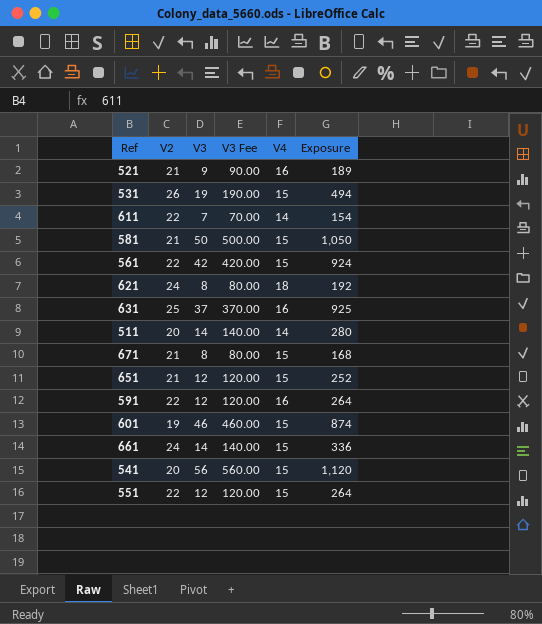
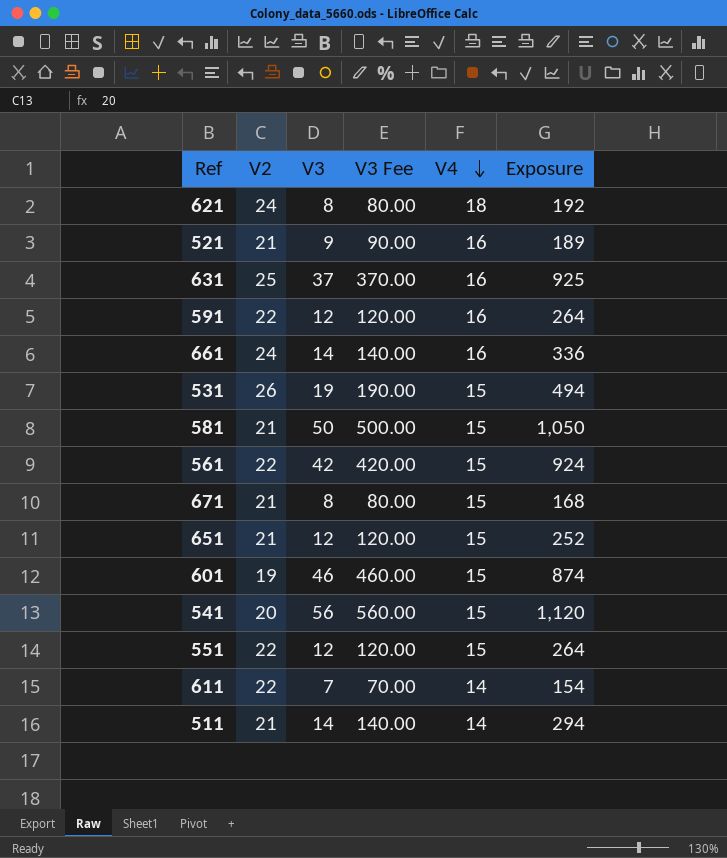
row order: none -> V4 descending
661 | V4: 15 -> 16
511 | V2: 20 -> 21
511 | Exposure: 280 -> 294

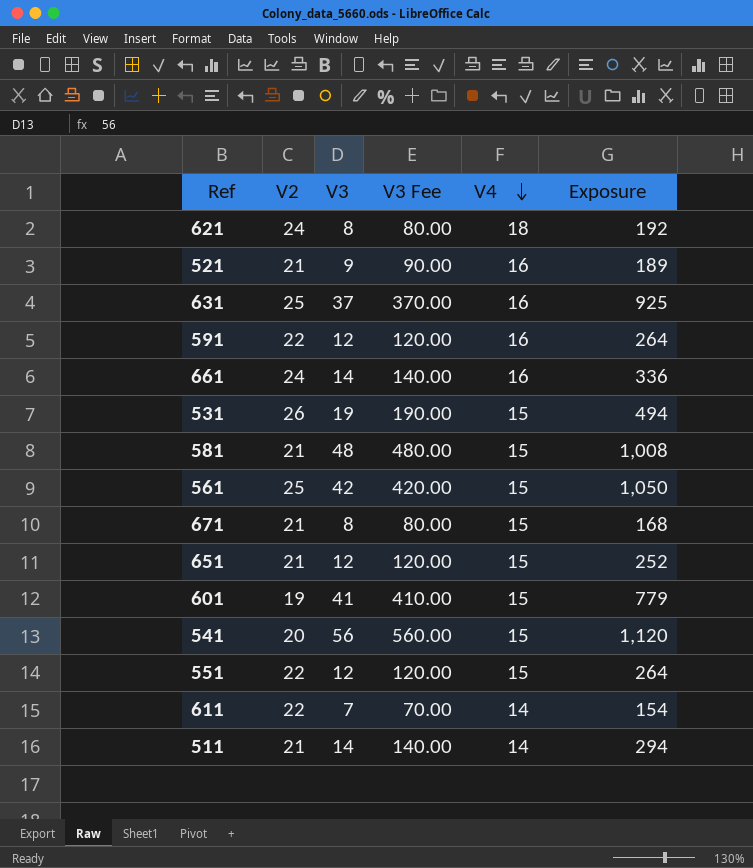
581 | V3: 50 -> 48
581 | V3 Fee: 500.00 -> 480.00
581 | Exposure: 1,050 -> 1,008
561 | V2: 22 -> 25
561 | Exposure: 924 -> 1,050
601 | V3: 46 -> 41
601 | V3 Fee: 460.00 -> 410.00
601 | Exposure: 874 -> 779

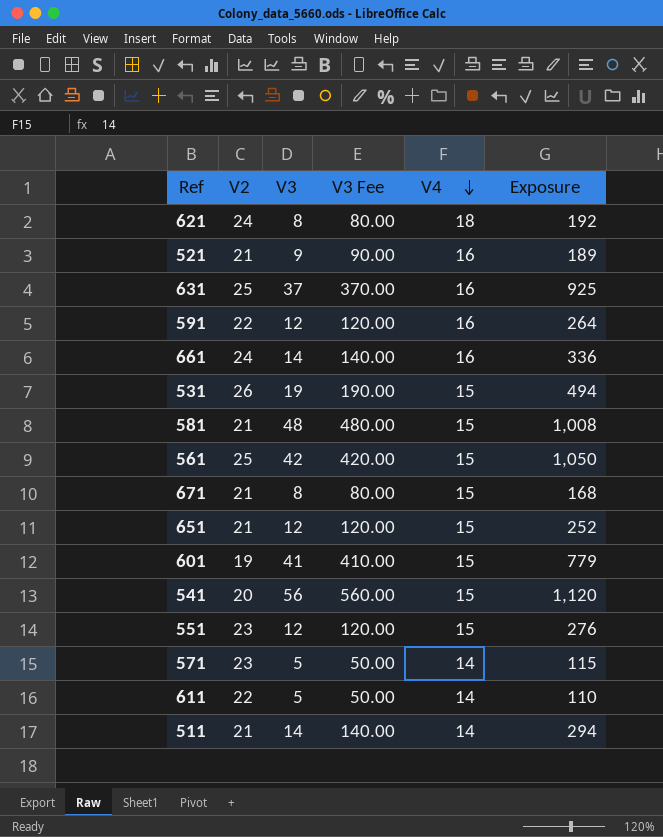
551 | V2: 22 -> 23
551 | Exposure: 264 -> 276
row 571: none -> 23 | 5 | 50.00 | 14 | 115
611 | V3: 7 -> 5
611 | V3 Fee: 70.00 -> 50.00
611 | Exposure: 154 -> 110

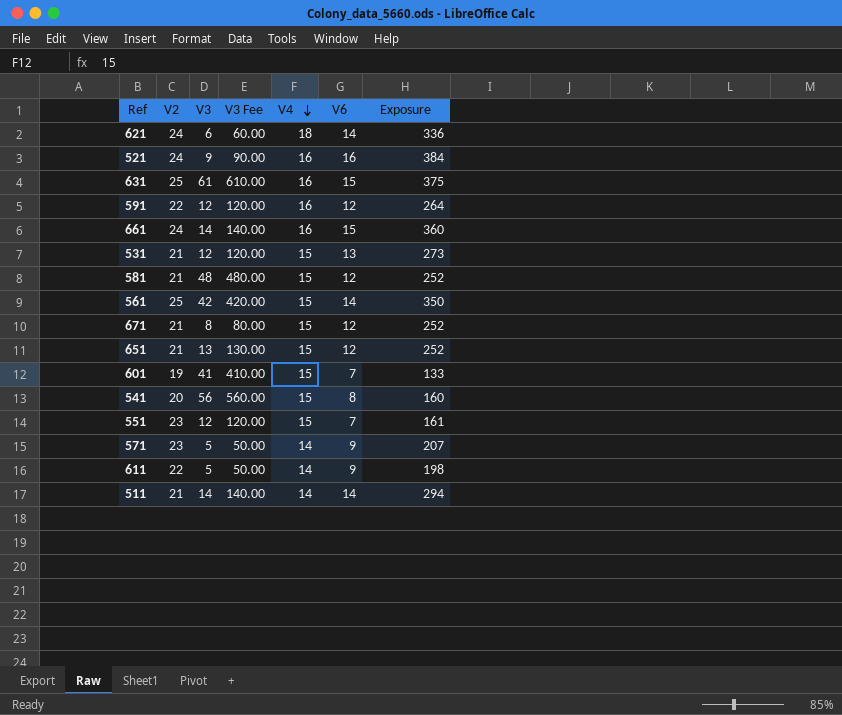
column V6 | position: none -> 6
column Exposure | formula: [V2] * [V3] -> [V2] * [V6]
621 | V3: 8 -> 6
621 | V3 Fee: 80.00 -> 60.00
521 | V2: 21 -> 24
631 | V3: 37 -> 61
631 | V3 Fee: 370.00 -> 610.00
531 | V2: 26 -> 21
531 | V3: 19 -> 12
531 | V3 Fee: 190.00 -> 120.00
651 | V3: 12 -> 13
651 | V3 Fee: 120.00 -> 130.00

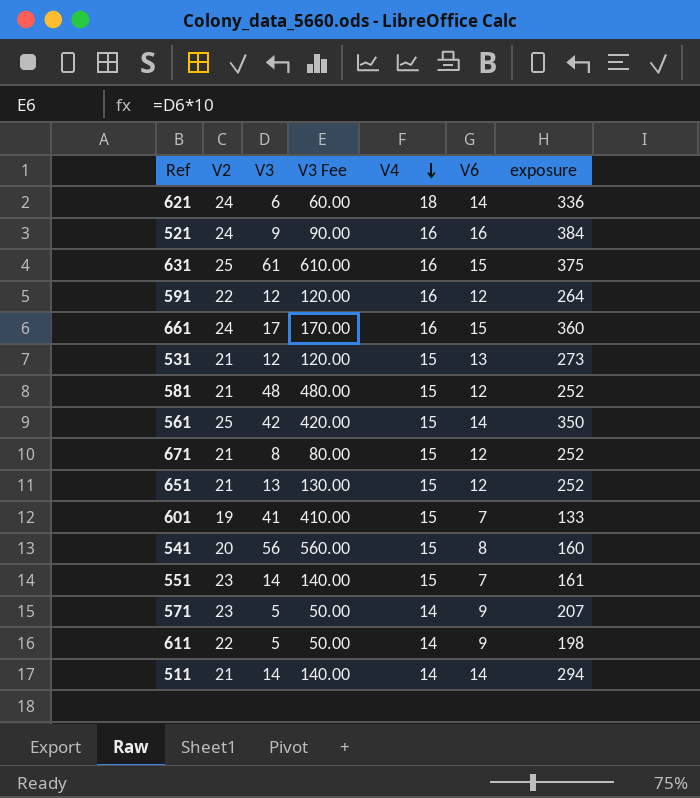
column name: Exposure -> exposure
661 | V3: 14 -> 17
661 | V3 Fee: 140.00 -> 170.00
551 | V3: 12 -> 14
551 | V3 Fee: 120.00 -> 140.00

